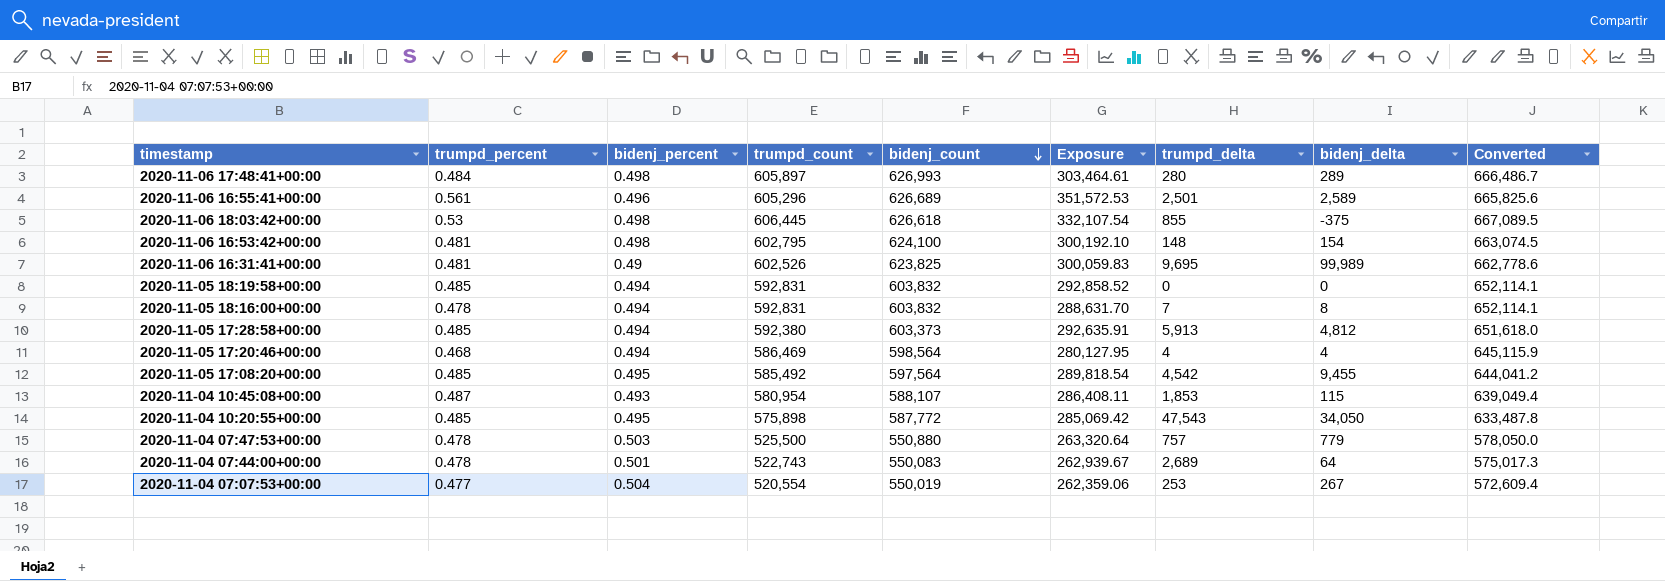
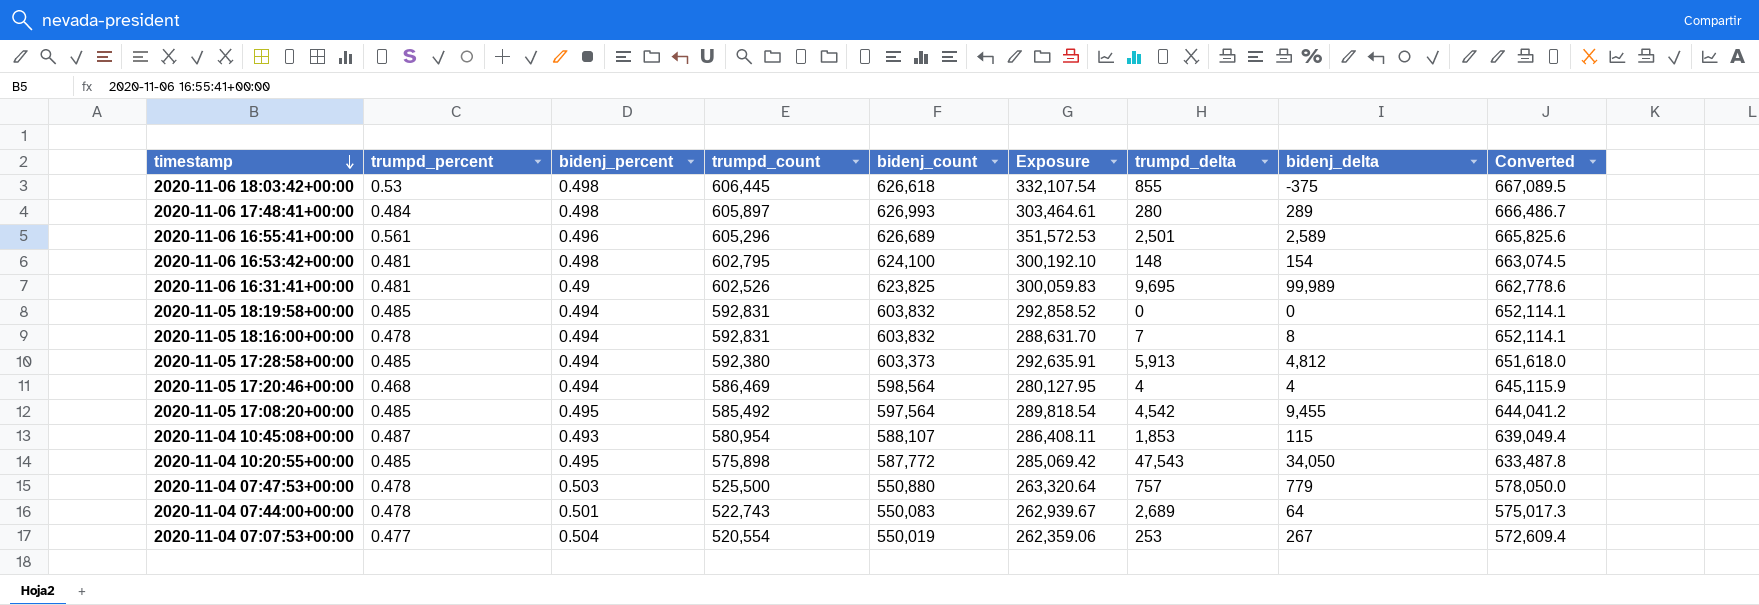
row order: bidenj_count descending -> timestamp descending

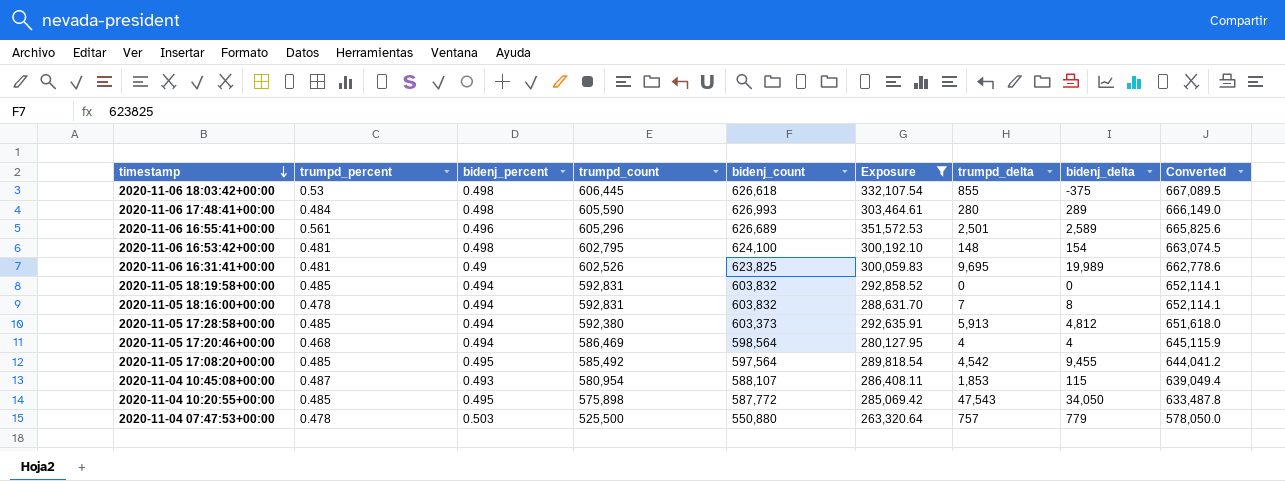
filter: none -> Exposure >= 263,320.64
2020-11-06 17:48:41+00:00 | trumpd_count: 605,897 -> 605,590
2020-11-06 17:48:41+00:00 | Converted: 666,486.7 -> 666,149.0
2020-11-06 16:31:41+00:00 | bidenj_delta: 99,989 -> 19,989

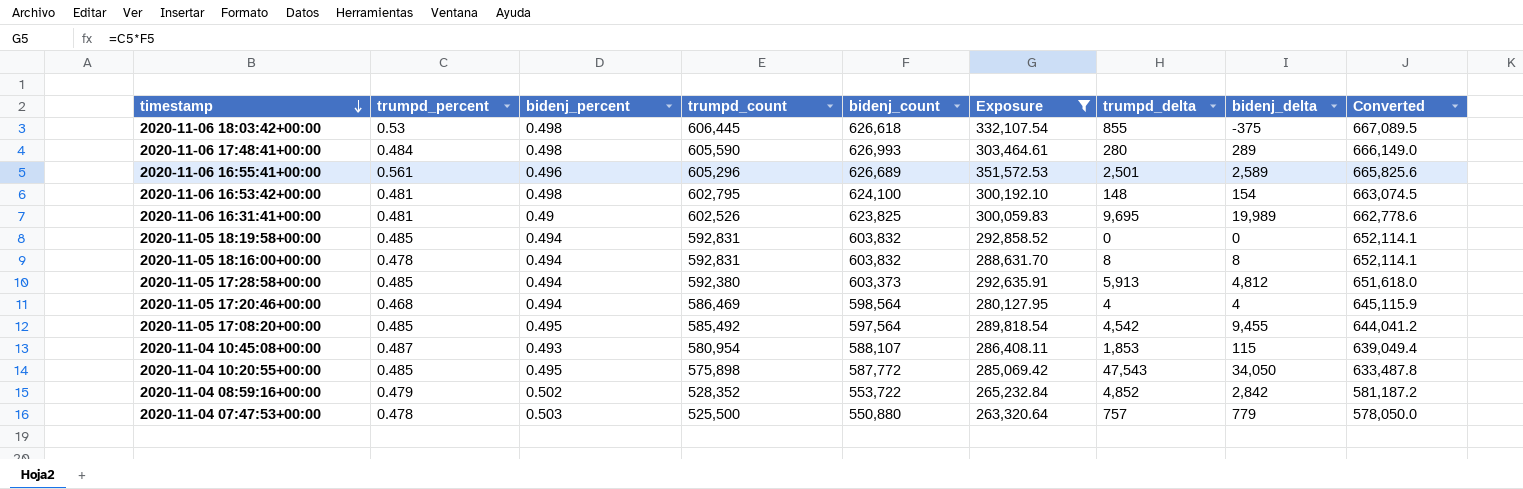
2020-11-05 18:16:00+00:00 | trumpd_delta: 7 -> 8
row 2020-11-04 08:59:16+00:00: none -> 0.479 | 0.502 | 528,352 | 553,722 | 265,232.84 | 4,852 | 2,842 | 581,187.2

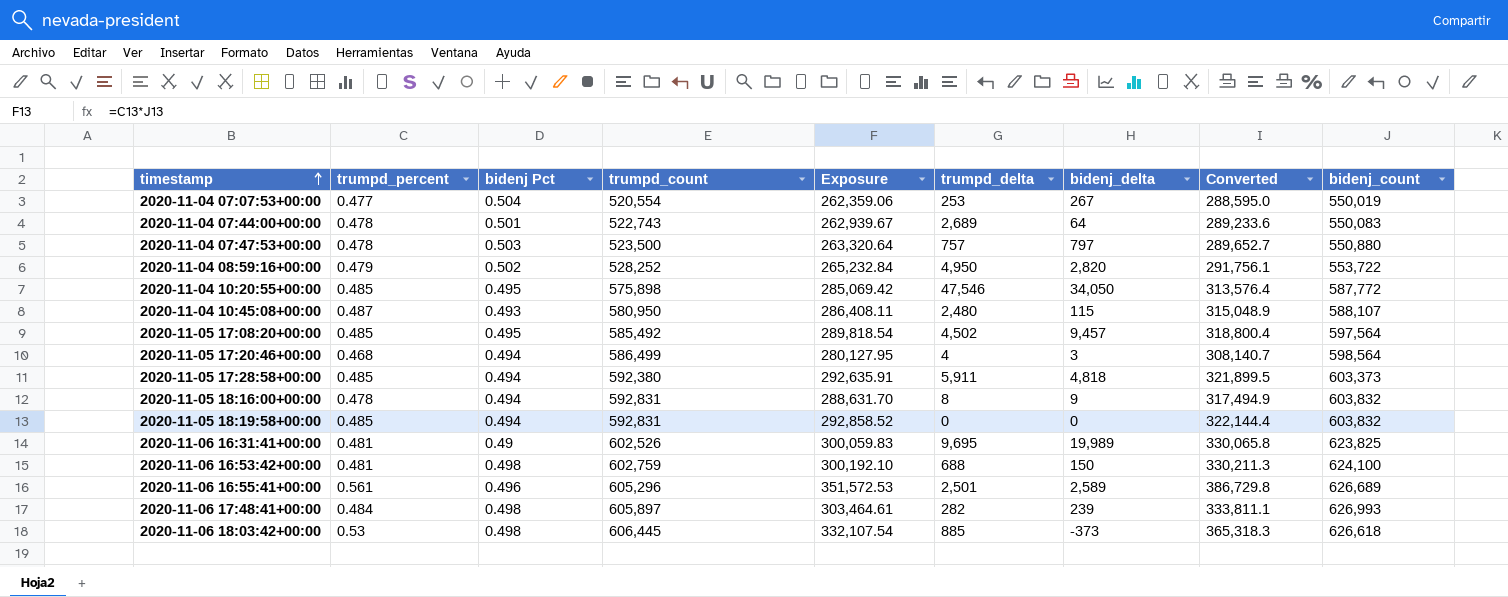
filter: Exposure >= 263,320.64 -> none
row order: timestamp descending -> timestamp ascending
column name: bidenj_percent -> bidenj Pct
column Converted | formula: [trumpd_count] * 1.1 -> [Exposure] * 1.1
column bidenj_count | position: 5 -> 9
2020-11-04 07:47:53+00:00 | trumpd_count: 525,500 -> 523,500
2020-11-04 07:47:53+00:00 | bidenj_delta: 779 -> 797
2020-11-04 08:59:16+00:00 | trumpd_count: 528,352 -> 528,252
2020-11-04 08:59:16+00:00 | trumpd_delta: 4,852 -> 4,950
2020-11-04 08:59:16+00:00 | bidenj_delta: 2,842 -> 2,820
2020-11-04 10:20:55+00:00 | trumpd_delta: 47,543 -> 47,546
2020-11-04 10:45:08+00:00 | trumpd_count: 580,954 -> 580,950
2020-11-04 10:45:08+00:00 | trumpd_delta: 1,853 -> 2,480
2020-11-05 17:08:20+00:00 | trumpd_delta: 4,542 -> 4,502
2020-11-05 17:08:20+00:00 | bidenj_delta: 9,455 -> 9,457
2020-11-05 17:20:46+00:00 | trumpd_count: 586,469 -> 586,499
2020-11-05 17:20:46+00:00 | bidenj_delta: 4 -> 3
2020-11-05 17:28:58+00:00 | trumpd_delta: 5,913 -> 5,911
2020-11-05 17:28:58+00:00 | bidenj_delta: 4,812 -> 4,818
2020-11-05 18:16:00+00:00 | bidenj_delta: 8 -> 9
2020-11-06 16:53:42+00:00 | trumpd_count: 602,795 -> 602,759
2020-11-06 16:53:42+00:00 | trumpd_delta: 148 -> 688
2020-11-06 16:53:42+00:00 | bidenj_delta: 154 -> 150
2020-11-06 17:48:41+00:00 | trumpd_count: 605,590 -> 605,897
2020-11-06 17:48:41+00:00 | trumpd_delta: 280 -> 282
2020-11-06 17:48:41+00:00 | bidenj_delta: 289 -> 239
2020-11-06 18:03:42+00:00 | trumpd_delta: 855 -> 885
2020-11-06 18:03:42+00:00 | bidenj_delta: -375 -> -373

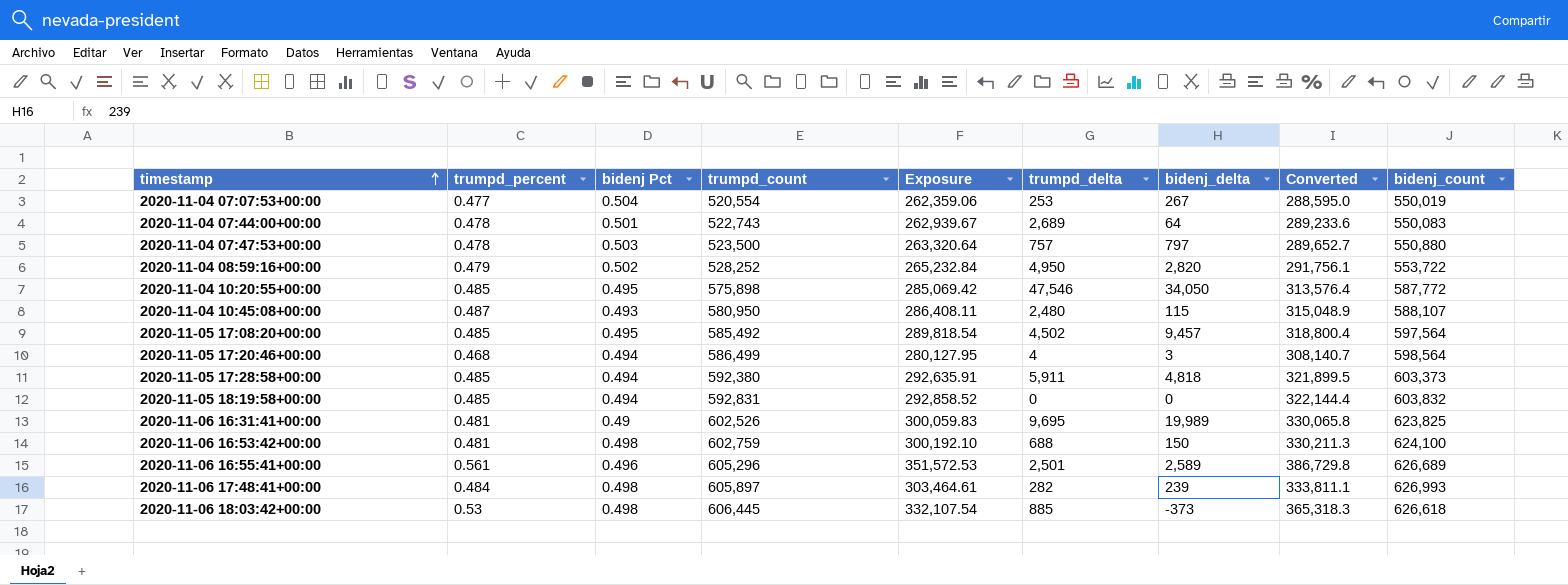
row 2020-11-05 18:16:00+00:00: 0.478 | 0.494 | 592,831 | 288,631.70 | 8 | 9 | 317,494.9 | 603,832 -> none

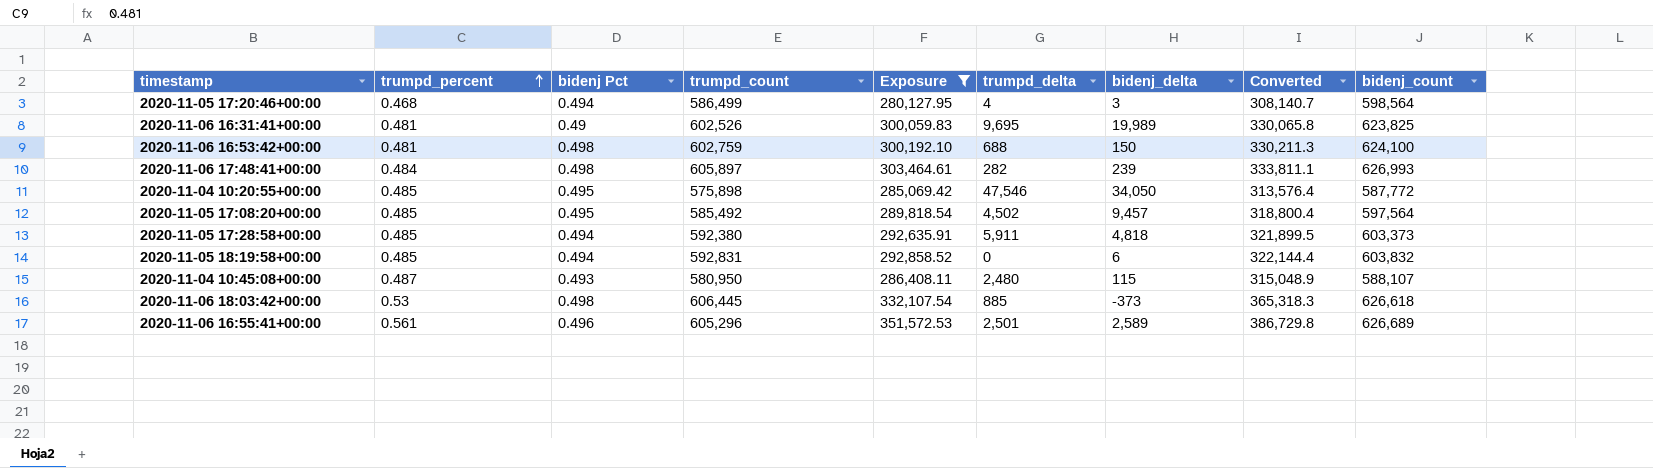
filter: none -> Exposure >= 280,127.95
row order: timestamp ascending -> trumpd_percent ascending
2020-11-05 18:19:58+00:00 | bidenj_delta: 0 -> 6

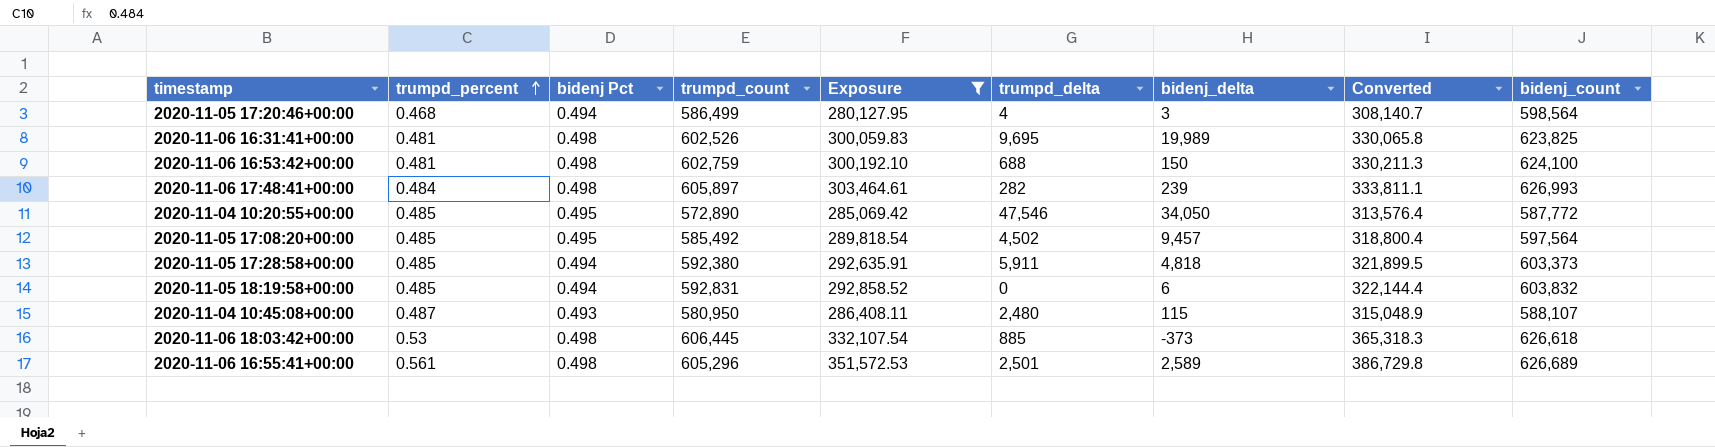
2020-11-06 16:31:41+00:00 | bidenj Pct: 0.49 -> 0.498
2020-11-04 10:20:55+00:00 | trumpd_count: 575,898 -> 572,890
2020-11-06 16:55:41+00:00 | bidenj Pct: 0.496 -> 0.498

